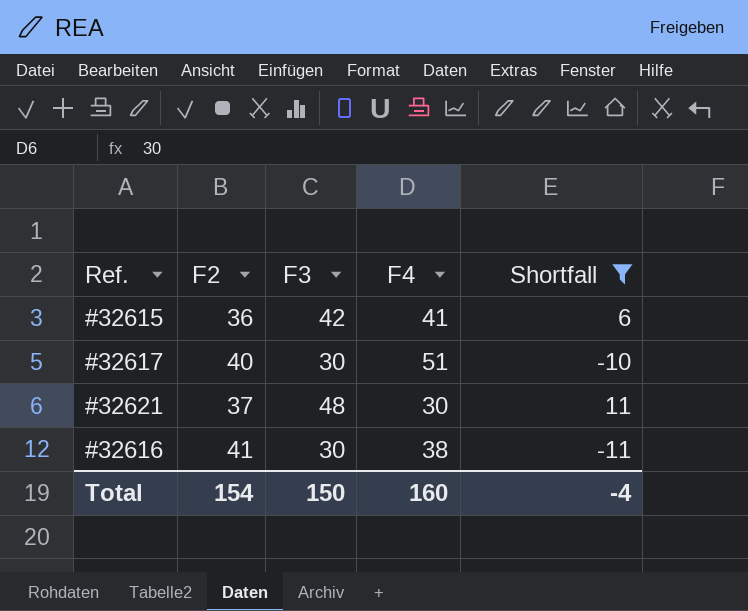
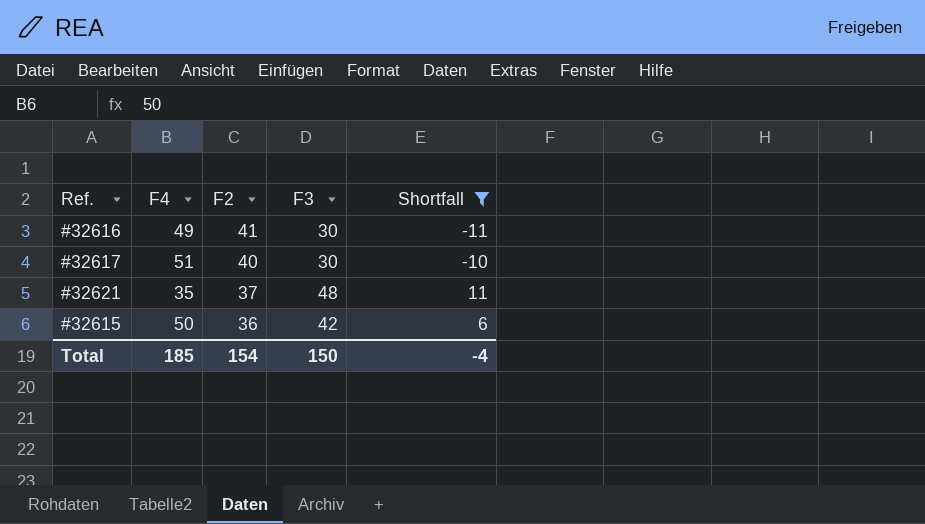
row order: none -> F2 descending
column F4 | position: 4 -> 2
#32616 | F4: 38 -> 49
#32621 | F4: 30 -> 35
#32615 | F4: 41 -> 50
Total | F4: 160 -> 185

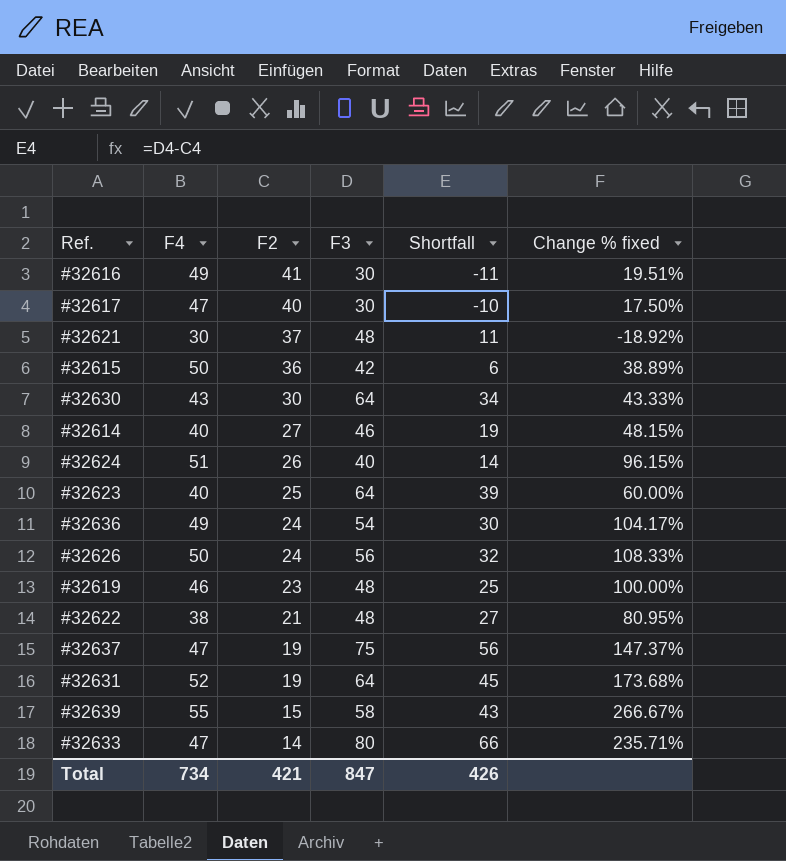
filter: Shortfall <= 11 -> none
column Change % fixed | formula: none -> ([F4] - [F2]) / [F2]
#32617 | F4: 51 -> 47
#32621 | F4: 35 -> 30
Total | F4: 185 -> 734
Total | F2: 154 -> 421
Total | F3: 150 -> 847
Total | Shortfall: -4 -> 426

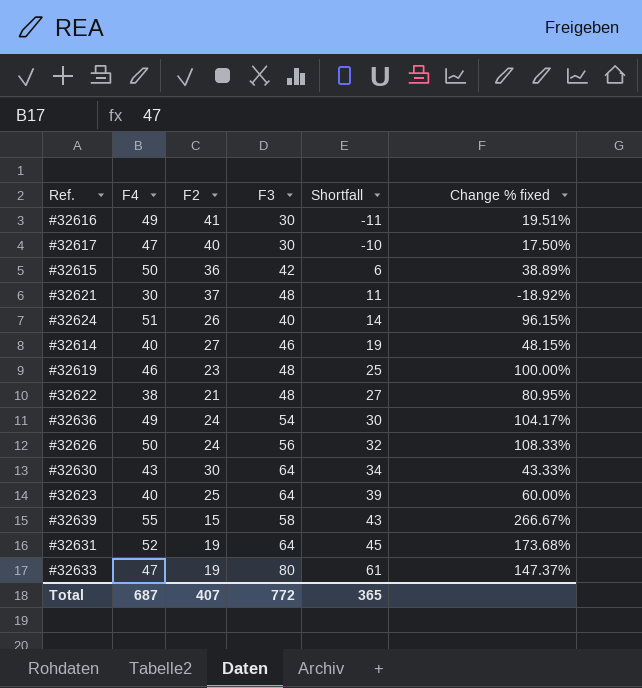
row order: F2 descending -> Shortfall ascending
row #32637: 47 | 19 | 75 | 56 | 147.37% -> none
#32633 | F2: 14 -> 19
#32633 | Shortfall: 66 -> 61
#32633 | Change % fixed: 235.71% -> 147.37%
Total | F4: 734 -> 687
Total | F2: 421 -> 407
Total | F3: 847 -> 772
Total | Shortfall: 426 -> 365

